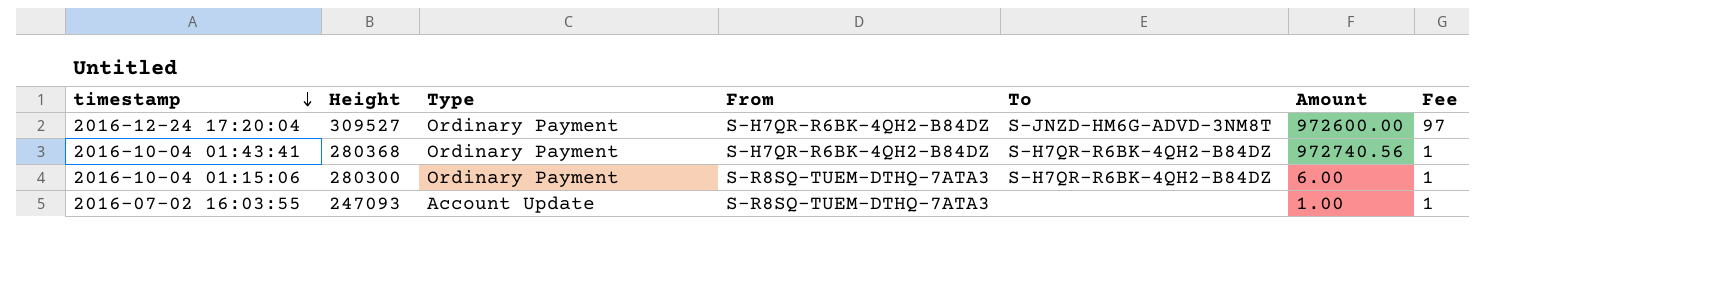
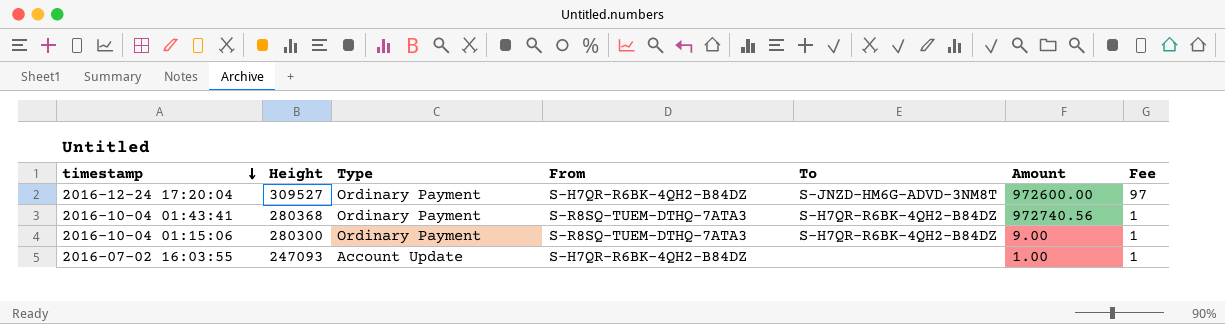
2016-10-04 01:43:41 | From: S-H7QR-R6BK-4QH2-B84DZ -> S-R8SQ-TUEM-DTHQ-7ATA3
2016-10-04 01:15:06 | Amount: 6.00 -> 9.00
2016-07-02 16:03:55 | From: S-R8SQ-TUEM-DTHQ-7ATA3 -> S-H7QR-R6BK-4QH2-B84DZ

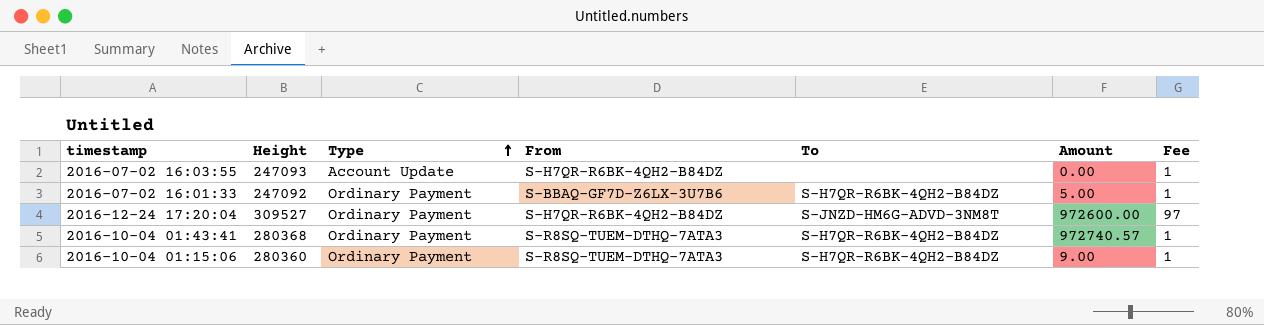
row order: timestamp descending -> Type ascending
2016-07-02 16:03:55 | Amount: 1.00 -> 0.00
row 2016-07-02 16:01:33: none -> 247092 | Ordinary Payment | S-BBAQ-GF7D-Z6LX-3U7B6 | S-H7QR-R6BK-4QH2-B84DZ | 5.00 | 1
2016-10-04 01:43:41 | Amount: 972740.56 -> 972740.57
2016-10-04 01:15:06 | Height: 280300 -> 280360

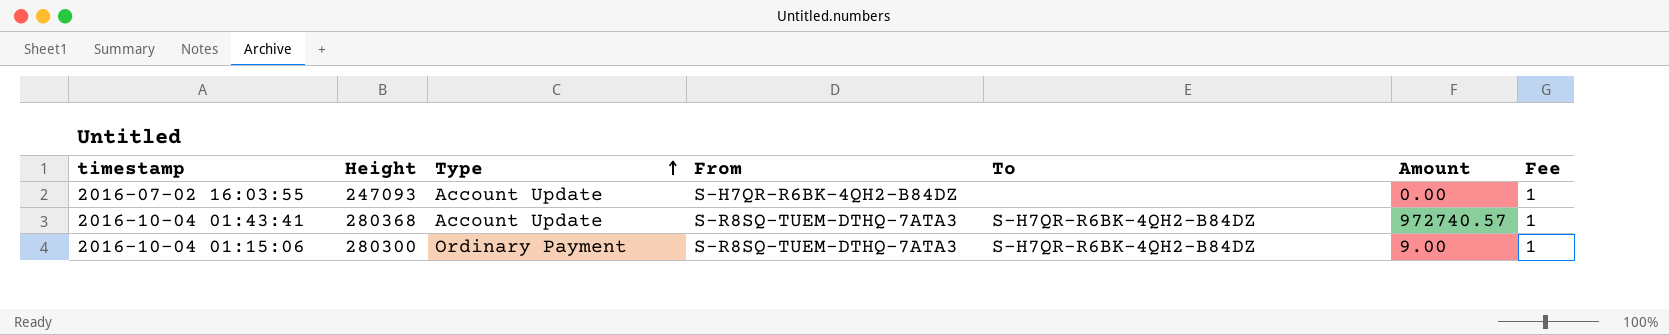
row 2016-07-02 16:01:33: 247092 | Ordinary Payment | S-BBAQ-GF7D-Z6LX-3U7B6 | S-H7QR-R6BK-4QH2-B84DZ | 5.00 | 1 -> none
row 2016-12-24 17:20:04: 309527 | Ordinary Payment | S-H7QR-R6BK-4QH2-B84DZ | S-JNZD-HM6G-ADVD-3NM8T | 972600.00 | 97 -> none
2016-10-04 01:43:41 | Type: Ordinary Payment -> Account Update
2016-10-04 01:15:06 | Height: 280360 -> 280300

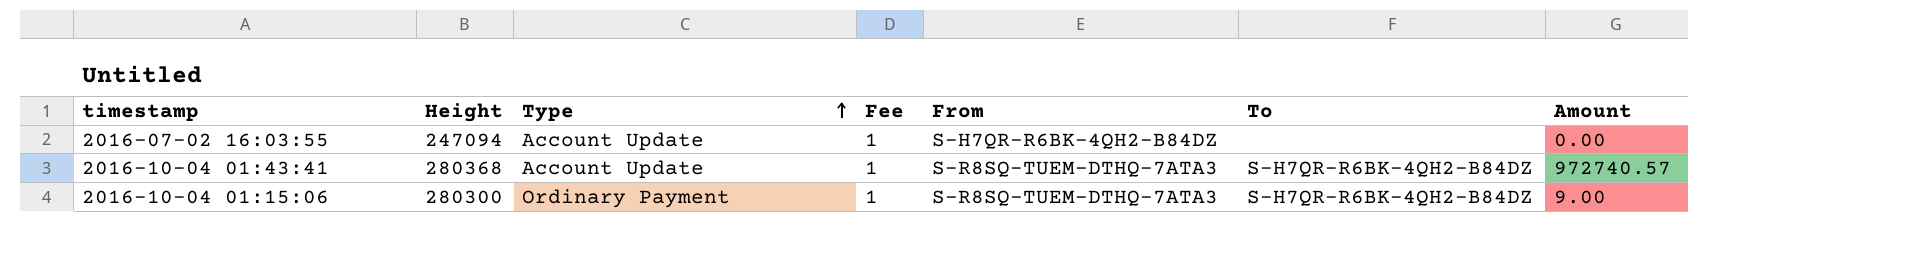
column Fee | position: 7 -> 4
2016-07-02 16:03:55 | Height: 247093 -> 247094

